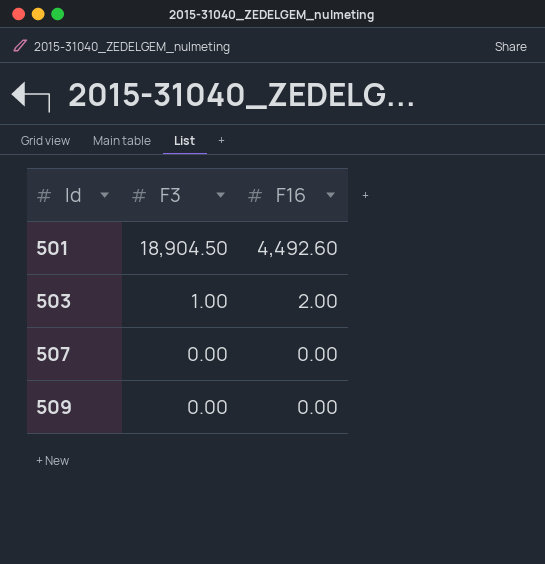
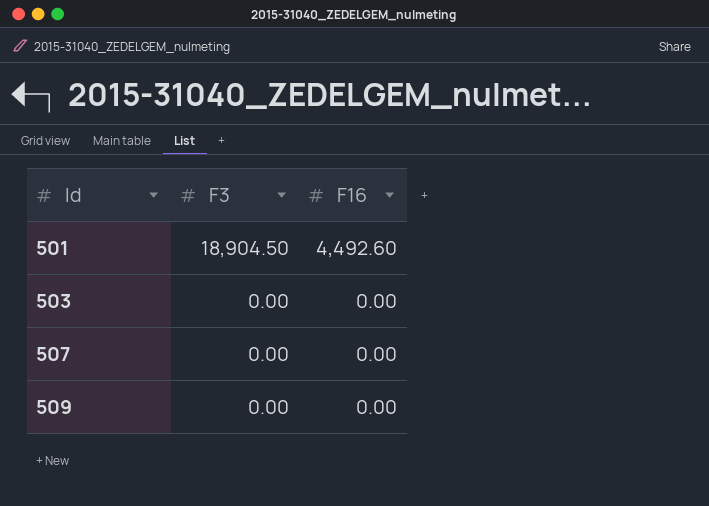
503 | F3: 1.00 -> 0.00
503 | F16: 2.00 -> 0.00

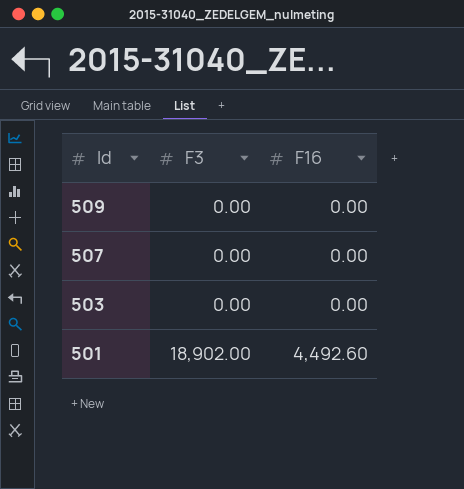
row order: Id ascending -> Id descending
501 | F3: 18,904.50 -> 18,902.00

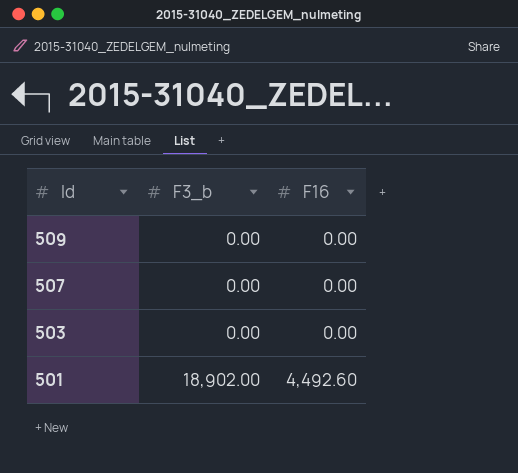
column name: F3 -> F3_b

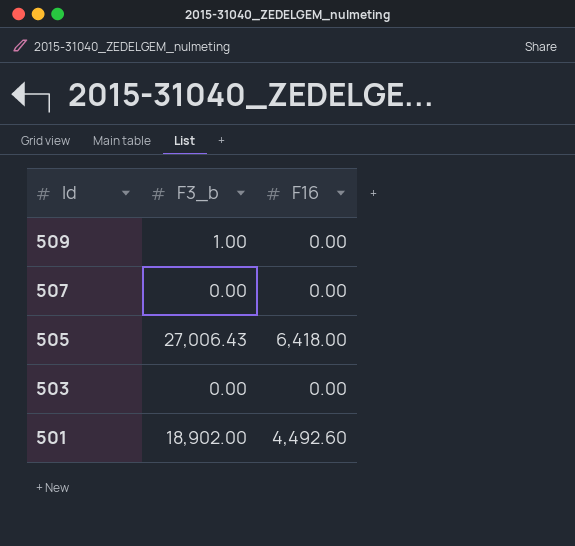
509 | F3_b: 0.00 -> 1.00
row 505: none -> 27,006.43 | 6,418.00

